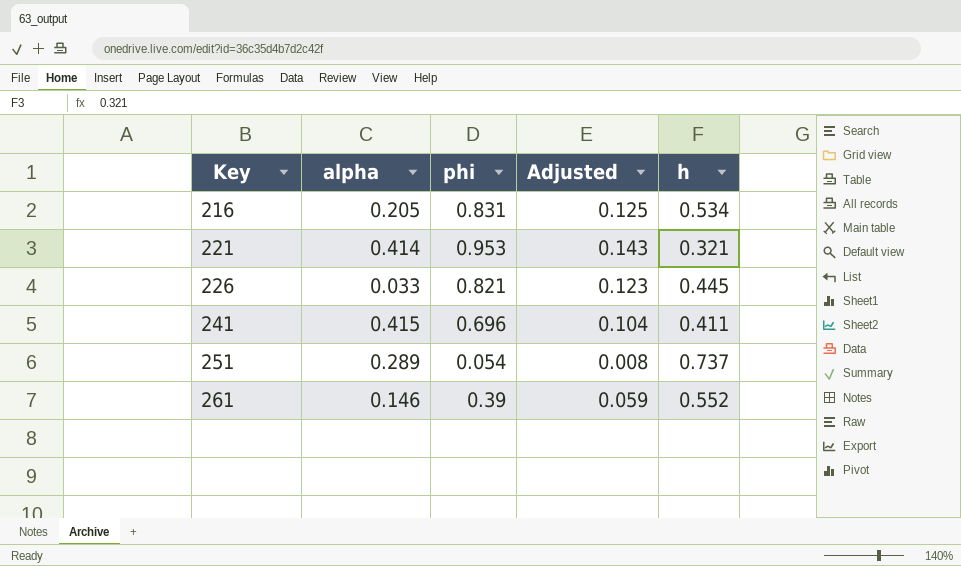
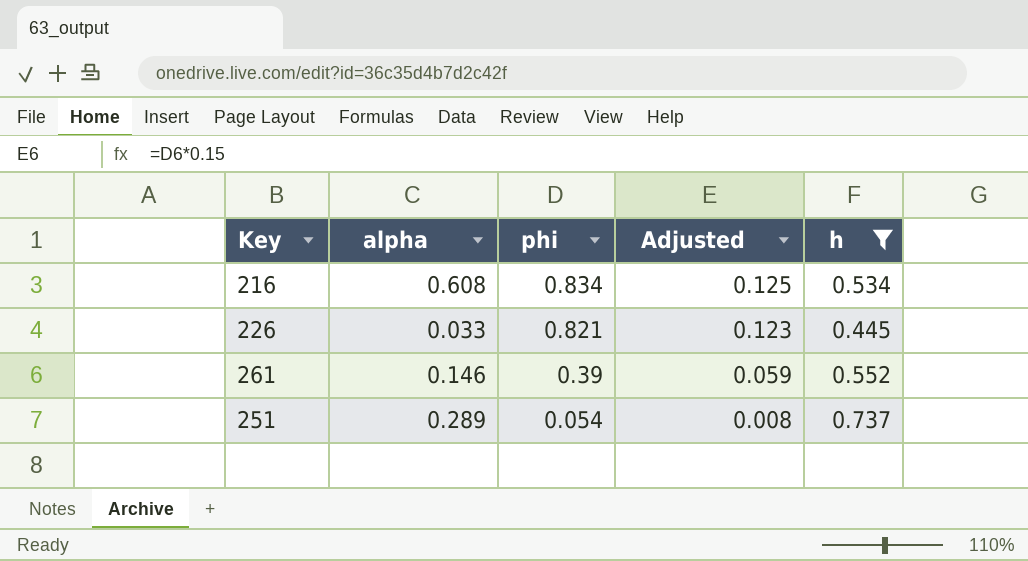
filter: none -> h >= 0.445
row order: Key ascending -> phi descending
216 | alpha: 0.205 -> 0.608
216 | phi: 0.831 -> 0.834

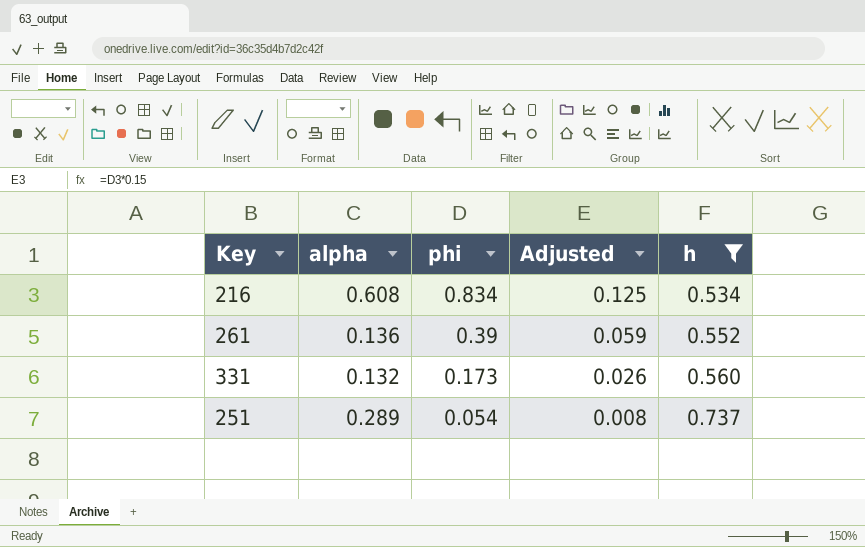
row 226: 0.033 | 0.821 | 0.123 | 0.445 -> none
261 | alpha: 0.146 -> 0.136
row 331: none -> 0.132 | 0.173 | 0.026 | 0.560

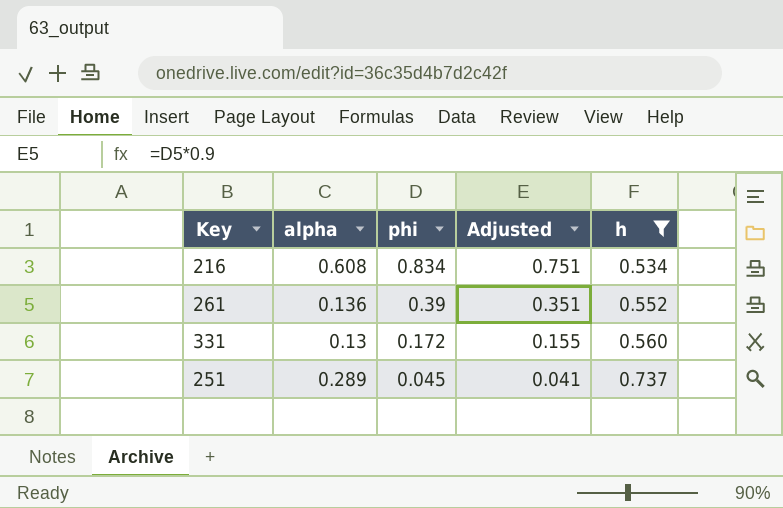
column Adjusted | formula: [phi] * 0.15 -> [phi] * 0.9
331 | alpha: 0.132 -> 0.13
331 | phi: 0.173 -> 0.172
251 | phi: 0.054 -> 0.045

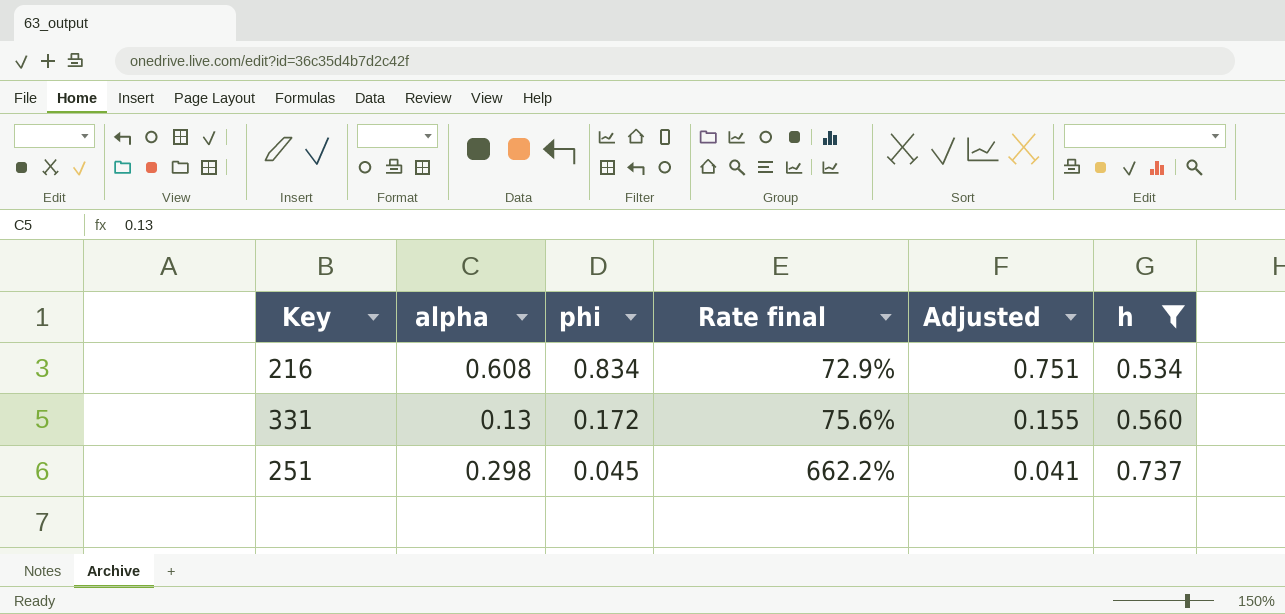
column Rate final | formula: none -> [alpha] / [phi]
row 261: 0.136 | 0.39 | 0.351 | 0.552 -> none
251 | alpha: 0.289 -> 0.298

